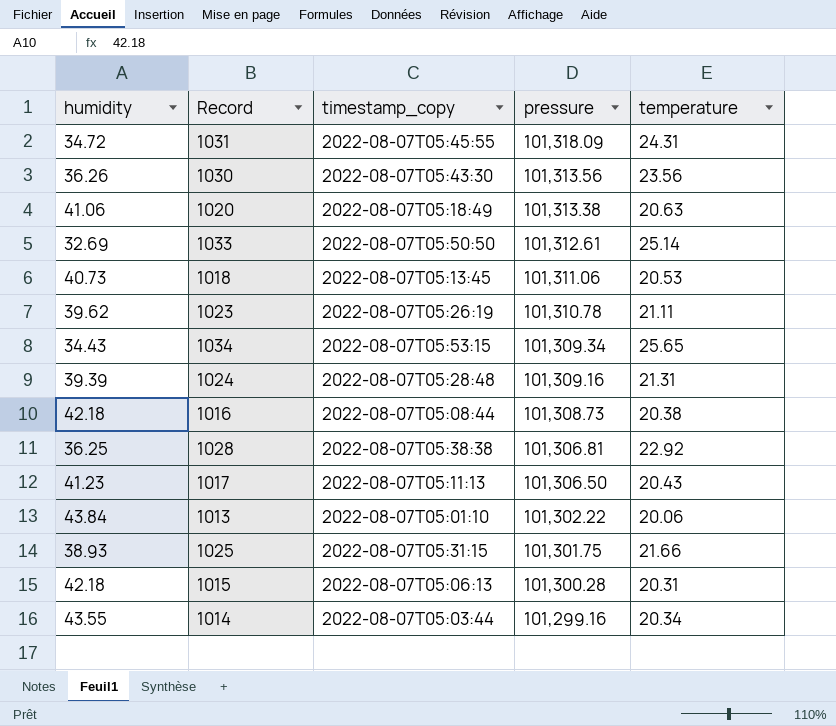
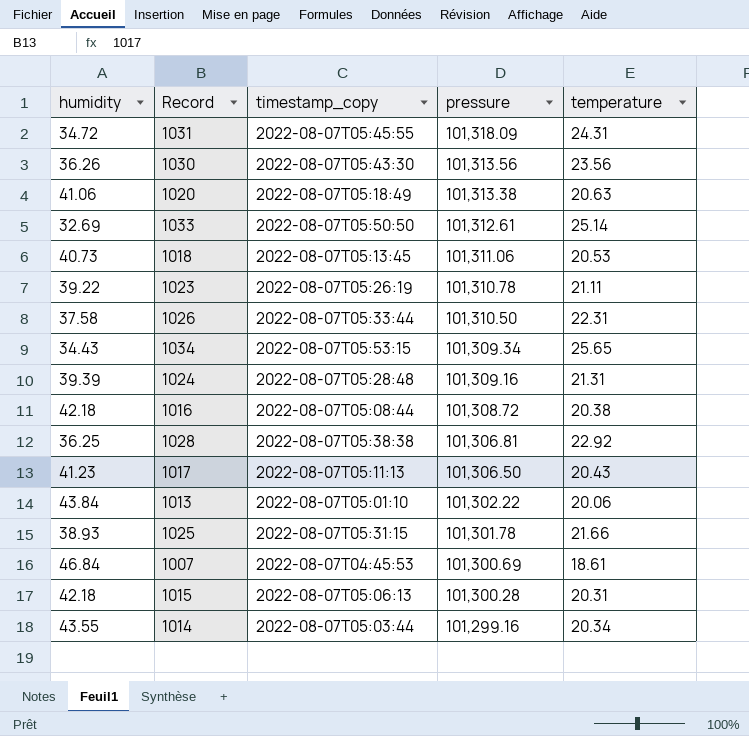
1023 | humidity: 39.62 -> 39.22
row 1026: none -> 37.58 | 2022-08-07T05:33:44 | 101,310.50 | 22.31
1016 | pressure: 101,308.73 -> 101,308.72
1025 | pressure: 101,301.75 -> 101,301.78
row 1007: none -> 46.84 | 2022-08-07T04:45:53 | 101,300.69 | 18.61

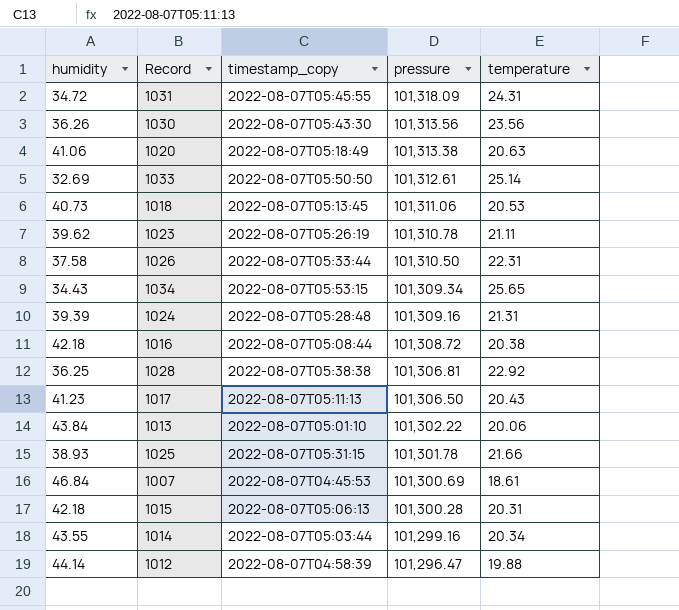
1023 | humidity: 39.22 -> 39.62
row 1012: none -> 44.14 | 2022-08-07T04:58:39 | 101,296.47 | 19.88

